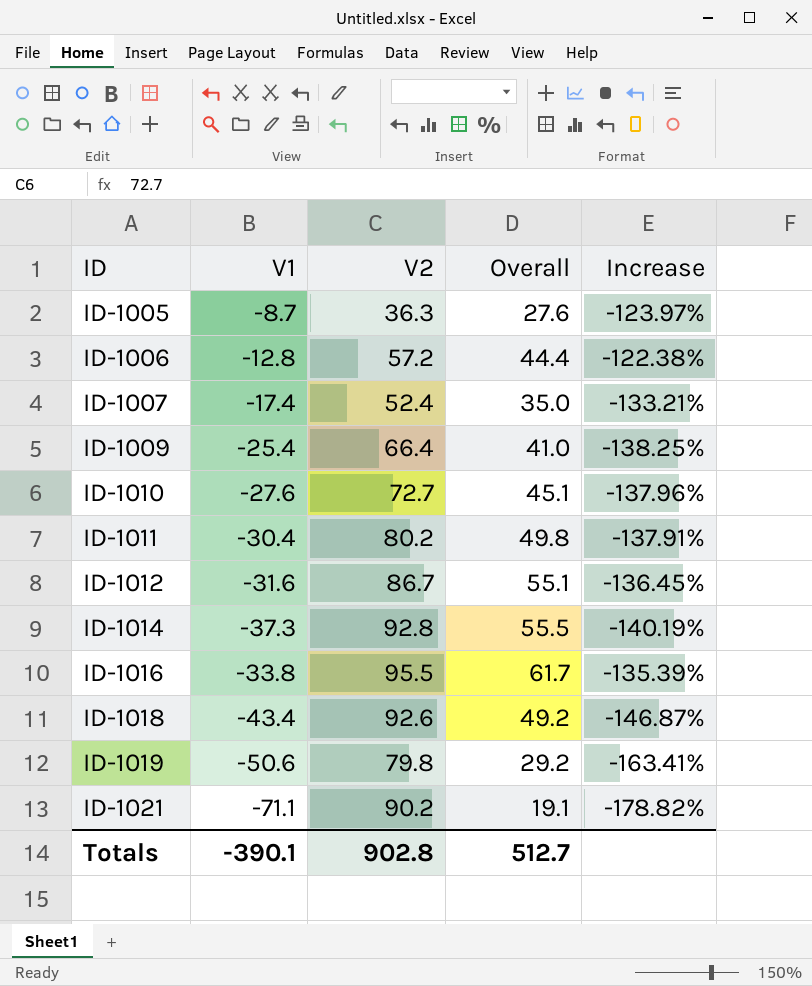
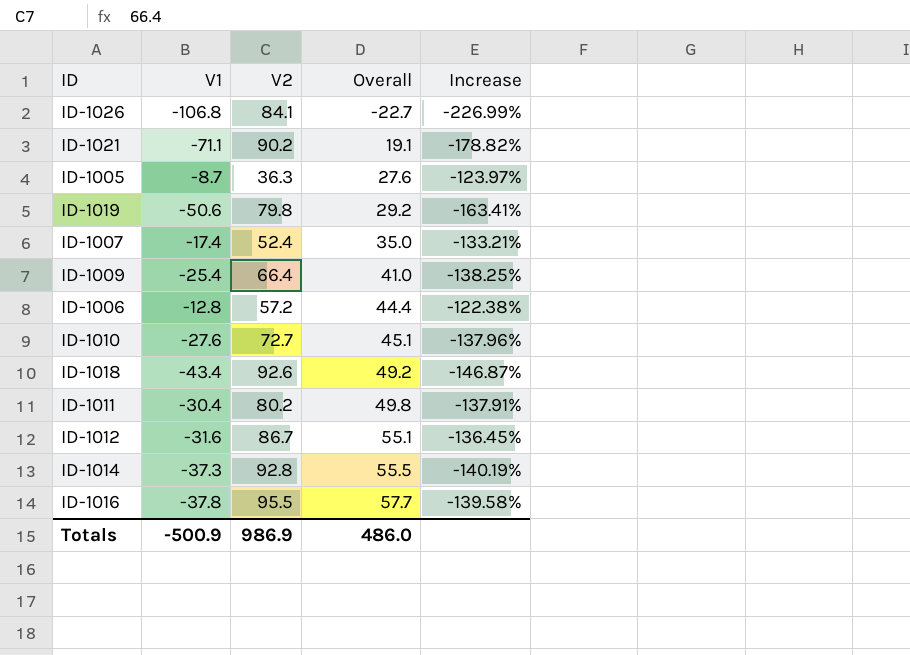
row order: ID ascending -> Overall ascending
row ID-1026: none -> -106.8 | 84.1 | -22.7 | -226.99%
ID-1016 | V1: -33.8 -> -37.8
ID-1016 | Overall: 61.7 -> 57.7
ID-1016 | Increase: -135.39% -> -139.58%
Totals | V1: -390.1 -> -500.9
Totals | V2: 902.8 -> 986.9
Totals | Overall: 512.7 -> 486.0

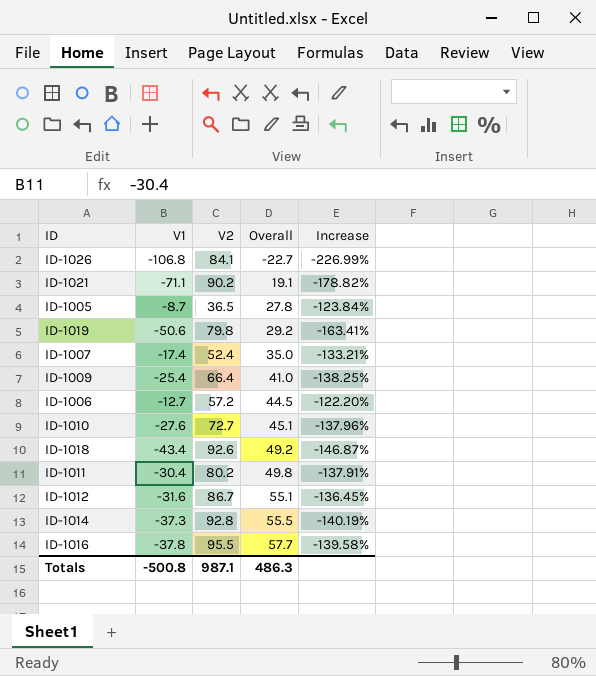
ID-1005 | V2: 36.3 -> 36.5
ID-1005 | Overall: 27.6 -> 27.8
ID-1005 | Increase: -123.97% -> -123.84%
ID-1006 | V1: -12.8 -> -12.7
ID-1006 | Overall: 44.4 -> 44.5
ID-1006 | Increase: -122.38% -> -122.20%
Totals | V1: -500.9 -> -500.8
Totals | V2: 986.9 -> 987.1
Totals | Overall: 486.0 -> 486.3

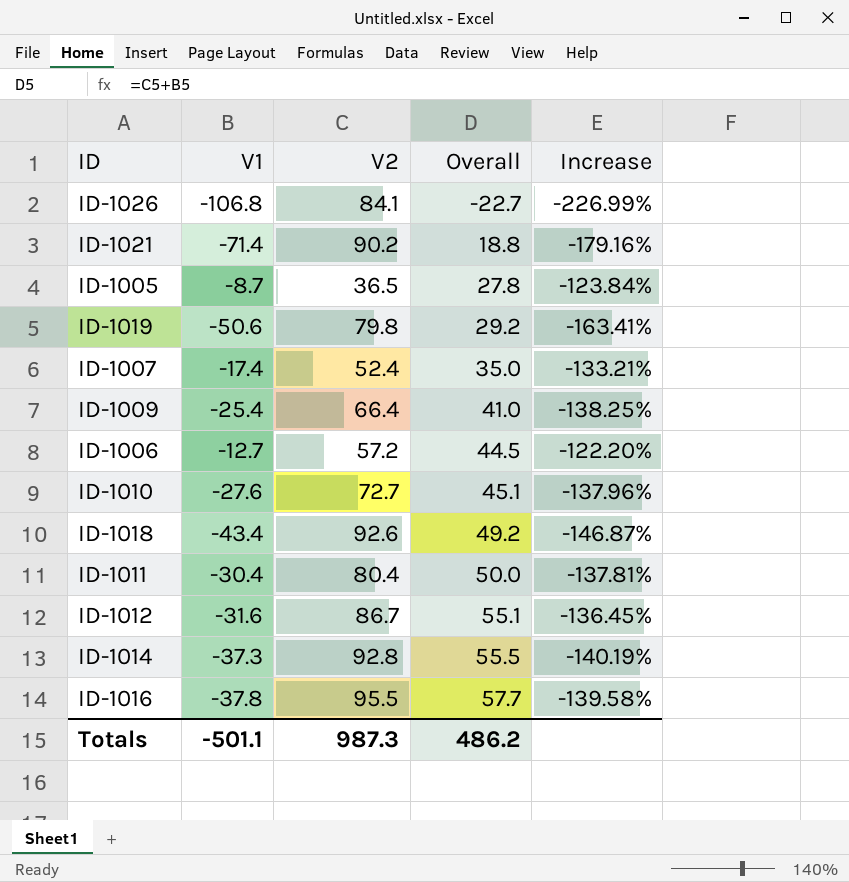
ID-1021 | V1: -71.1 -> -71.4
ID-1021 | Overall: 19.1 -> 18.8
ID-1021 | Increase: -178.82% -> -179.16%
ID-1011 | V2: 80.2 -> 80.4
ID-1011 | Overall: 49.8 -> 50.0
ID-1011 | Increase: -137.91% -> -137.81%
Totals | V1: -500.8 -> -501.1
Totals | V2: 987.1 -> 987.3
Totals | Overall: 486.3 -> 486.2

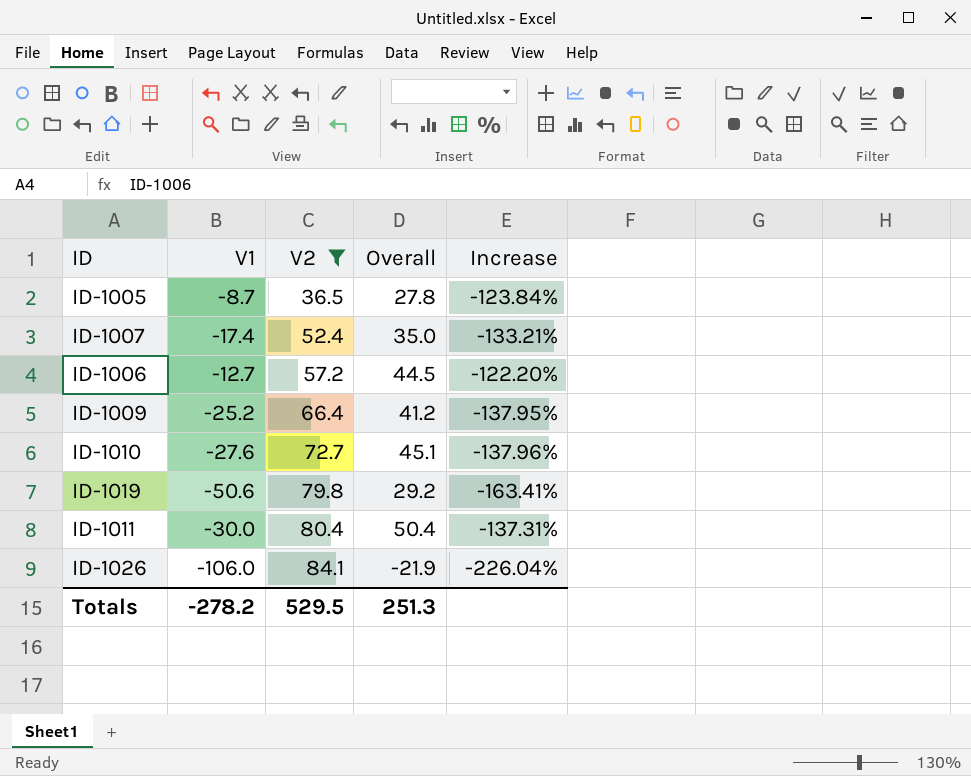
filter: none -> V2 <= 84.1
row order: Overall ascending -> V2 ascending
ID-1009 | V1: -25.4 -> -25.2
ID-1009 | Overall: 41.0 -> 41.2
ID-1009 | Increase: -138.25% -> -137.95%
ID-1011 | V1: -30.4 -> -30.0
ID-1011 | Overall: 50.0 -> 50.4
ID-1011 | Increase: -137.81% -> -137.31%
ID-1026 | V1: -106.8 -> -106.0
ID-1026 | Overall: -22.7 -> -21.9
ID-1026 | Increase: -226.99% -> -226.04%
Totals | V1: -501.1 -> -278.2
Totals | V2: 987.3 -> 529.5
Totals | Overall: 486.2 -> 251.3

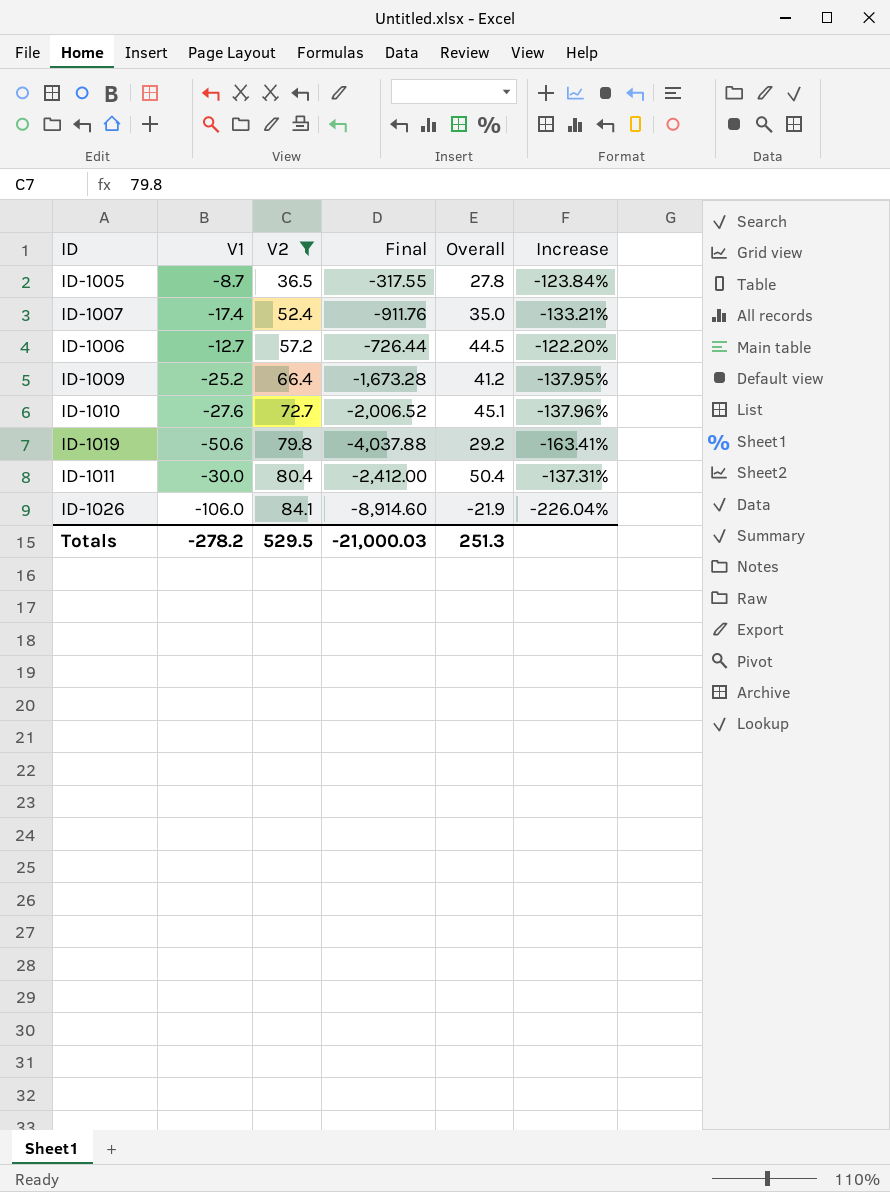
column Final | formula: none -> [V1] * [V2]

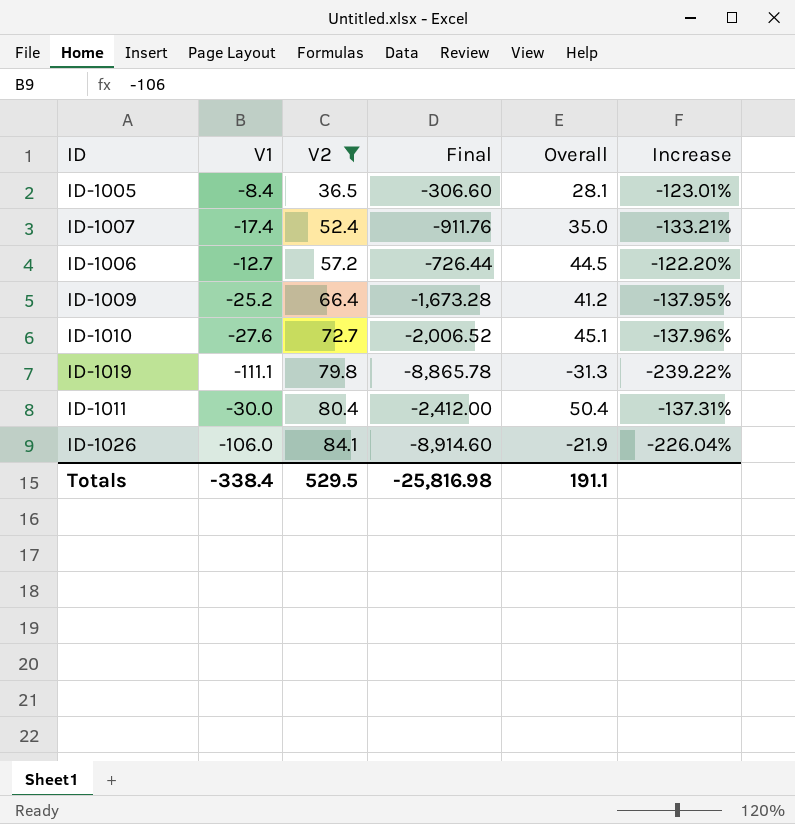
ID-1005 | V1: -8.7 -> -8.4
ID-1005 | Final: -317.55 -> -306.60
ID-1005 | Overall: 27.8 -> 28.1
ID-1005 | Increase: -123.84% -> -123.01%
ID-1019 | V1: -50.6 -> -111.1
ID-1019 | Final: -4,037.88 -> -8,865.78
ID-1019 | Overall: 29.2 -> -31.3
ID-1019 | Increase: -163.41% -> -239.22%
Totals | V1: -278.2 -> -338.4
Totals | Final: -21,000.03 -> -25,816.98
Totals | Overall: 251.3 -> 191.1

